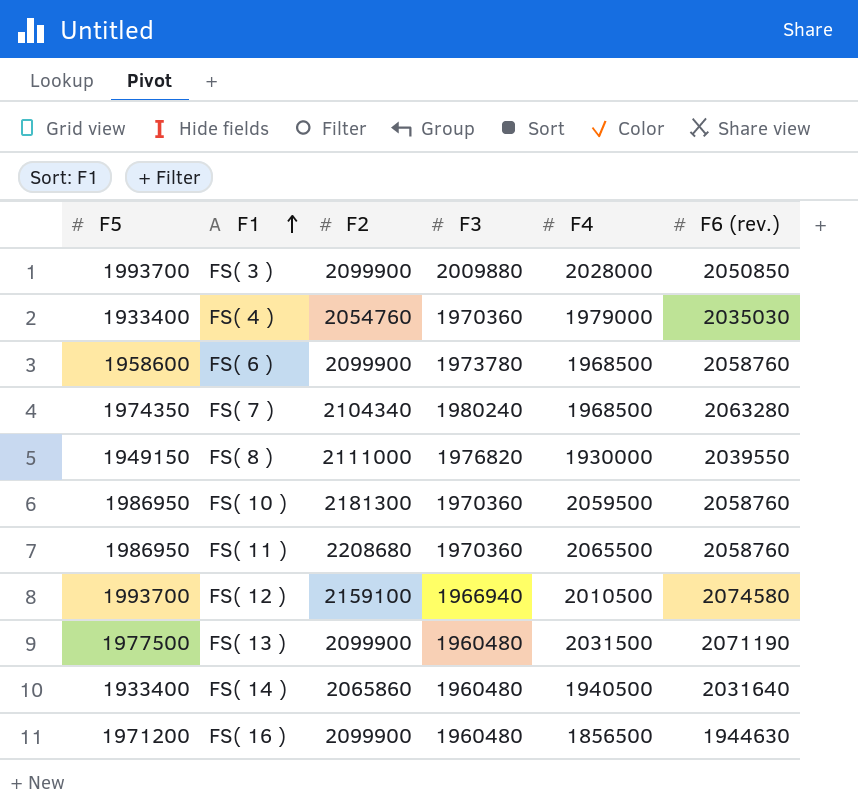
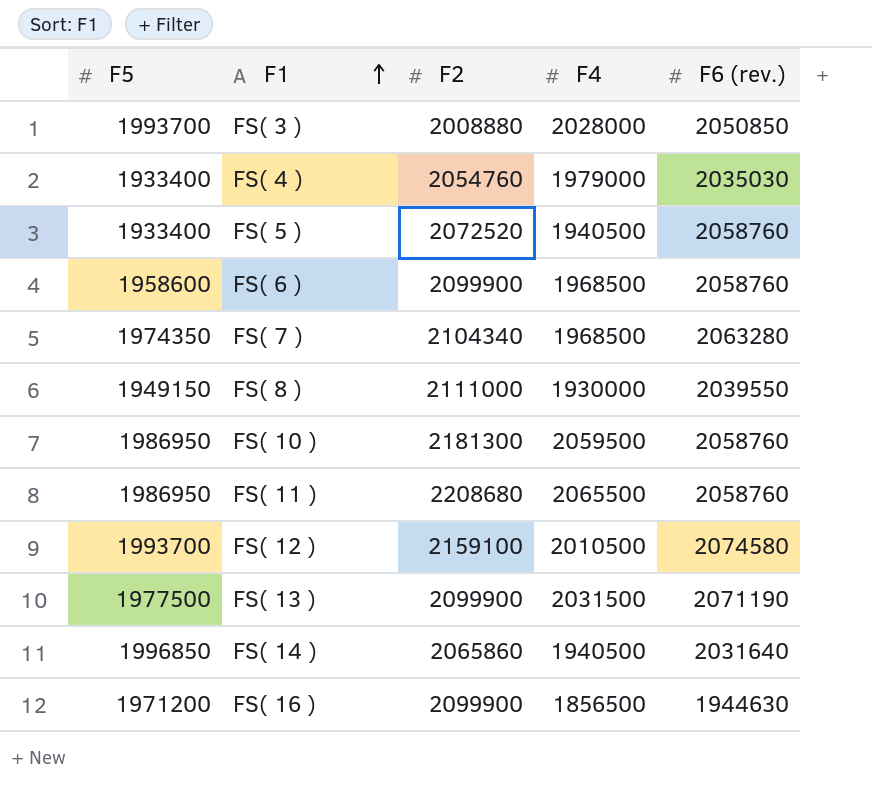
column F3 | position: 4 -> none
FS( 3 ) | F2: 2099900 -> 2008880
row FS( 5 ): none -> 1933400 | 2072520 | 1940500 | 2058760
FS( 14 ) | F5: 1933400 -> 1996850

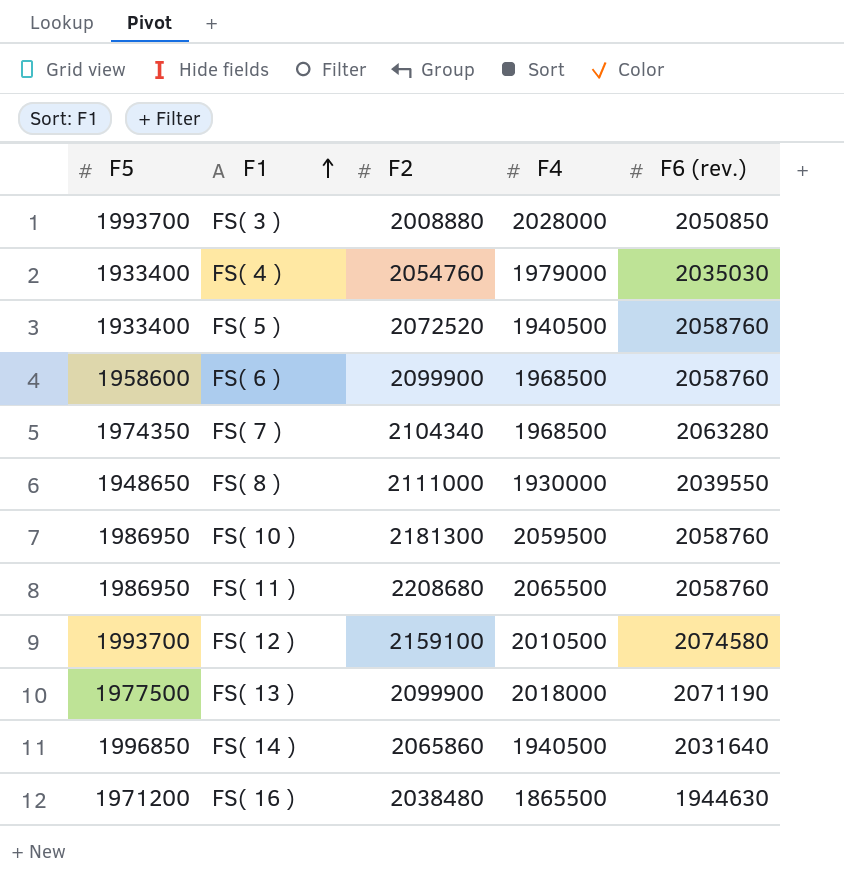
FS( 8 ) | F5: 1949150 -> 1948650
FS( 13 ) | F4: 2031500 -> 2018000
FS( 16 ) | F2: 2099900 -> 2038480
FS( 16 ) | F4: 1856500 -> 1865500

